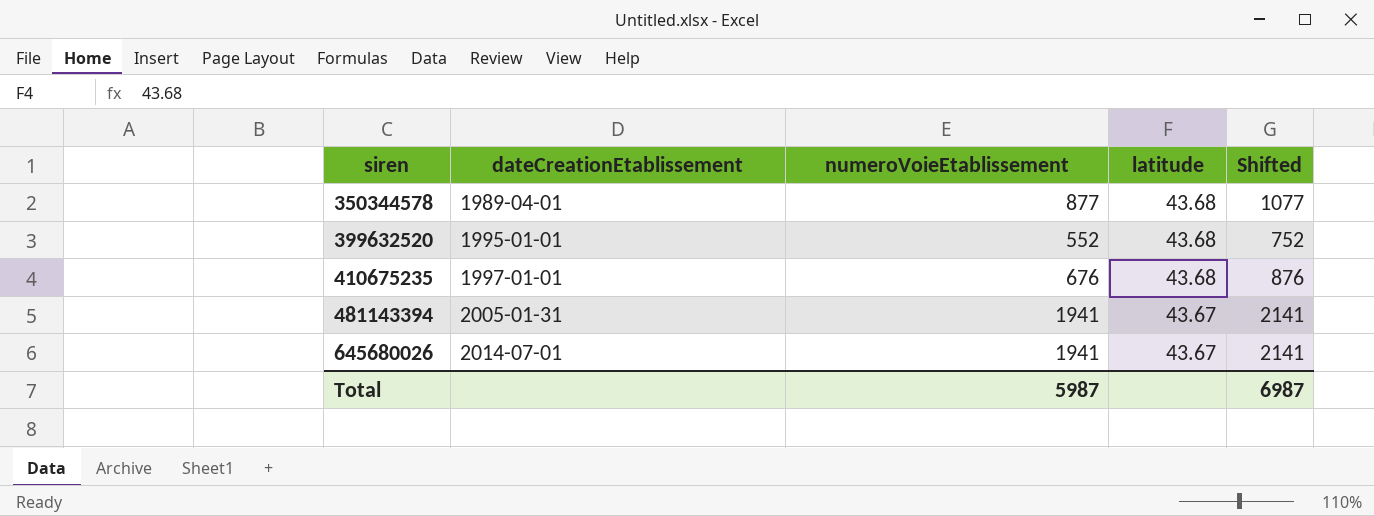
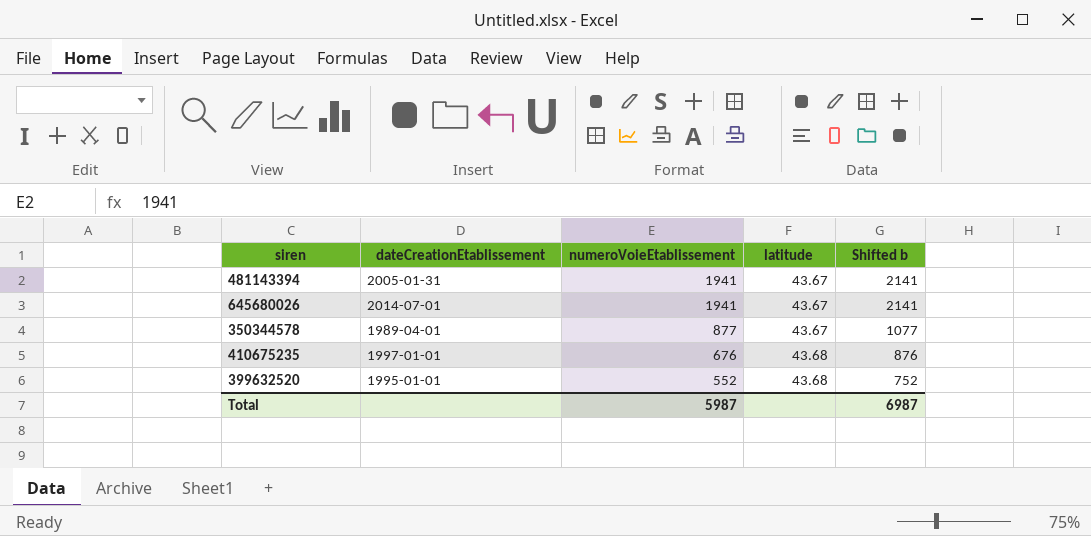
row order: siren ascending -> numeroVoieEtablissement descending
column name: Shifted -> Shifted b
350344578 | latitude: 43.68 -> 43.67

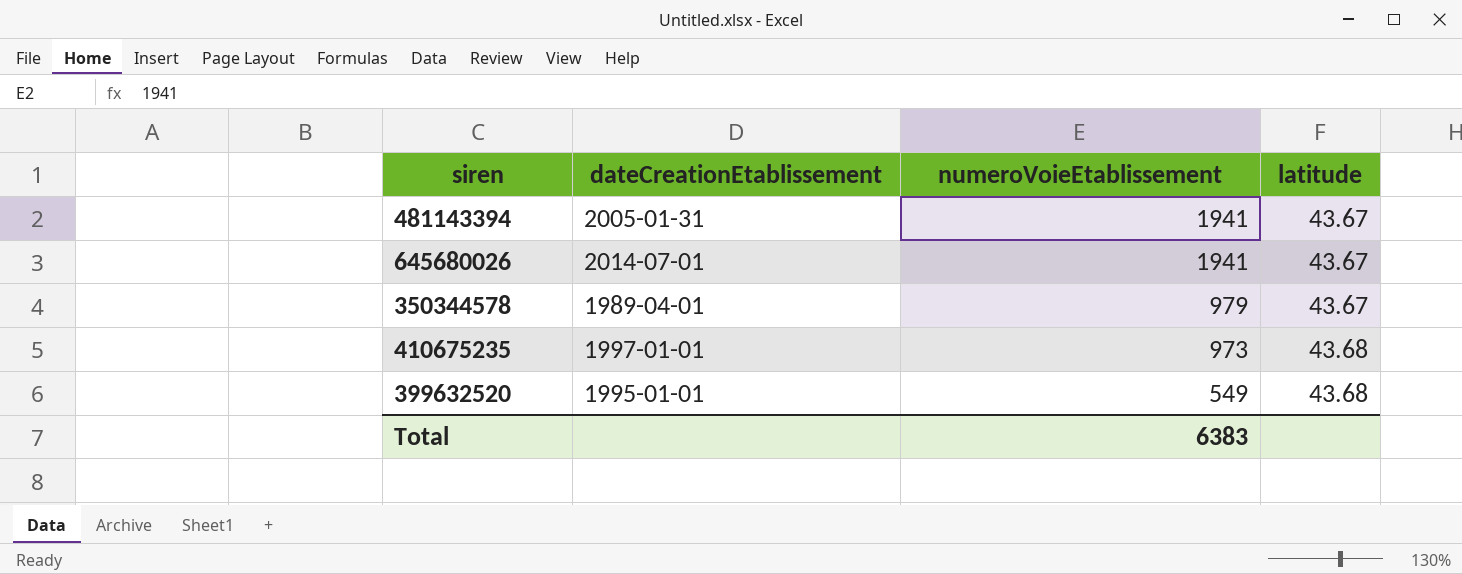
column Shifted b | formula: [numeroVoieEtablissement] + 200 -> none
350344578 | numeroVoieEtablissement: 877 -> 979
410675235 | numeroVoieEtablissement: 676 -> 973
399632520 | numeroVoieEtablissement: 552 -> 549
Total | numeroVoieEtablissement: 5987 -> 6383

